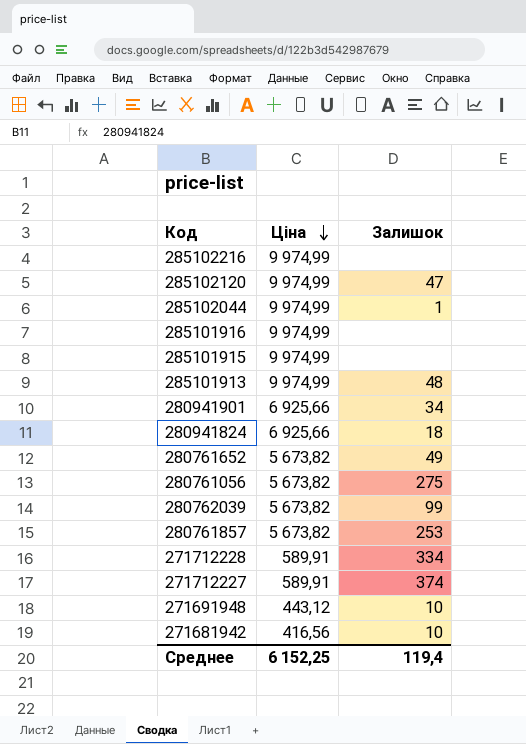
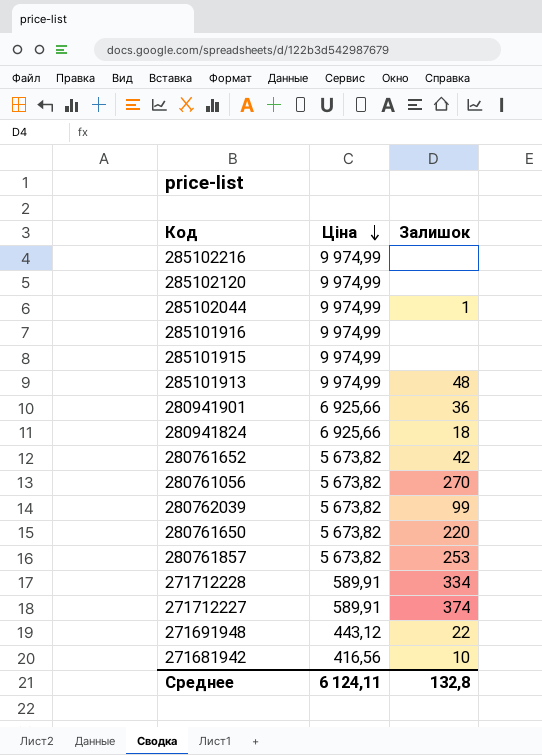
285102120 | Залишок: 47 -> none
280941901 | Залишок: 34 -> 36
280761652 | Залишок: 49 -> 42
280761056 | Залишок: 275 -> 270
row 280761650: none -> 5 673,82 | 220
271691948 | Залишок: 10 -> 22
Среднее | Ціна: 6 152,25 -> 6 124,11
Среднее | Залишок: 119,4 -> 132,8

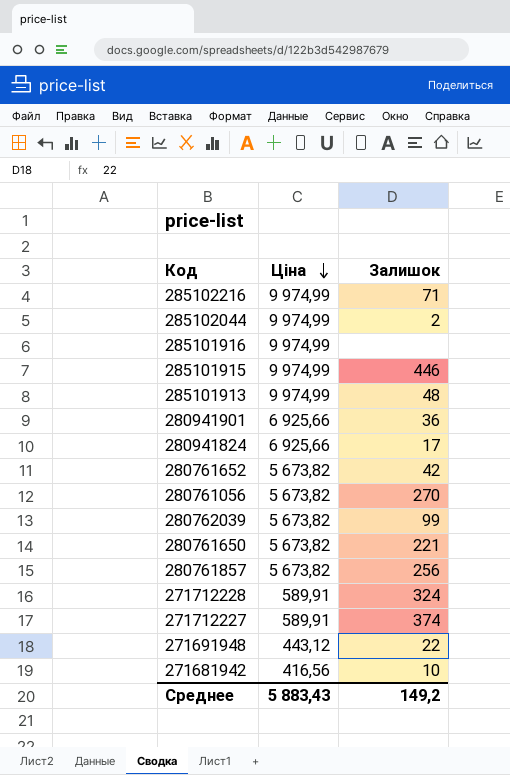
row 285102120: 9 974,99 | none -> none
285102216 | Залишок: none -> 71
285102044 | Залишок: 1 -> 2
285101915 | Залишок: none -> 446
280941824 | Залишок: 18 -> 17
280761650 | Залишок: 220 -> 221
280761857 | Залишок: 253 -> 256
271712228 | Залишок: 334 -> 324
Среднее | Ціна: 6 124,11 -> 5 883,43
Среднее | Залишок: 132,8 -> 149,2

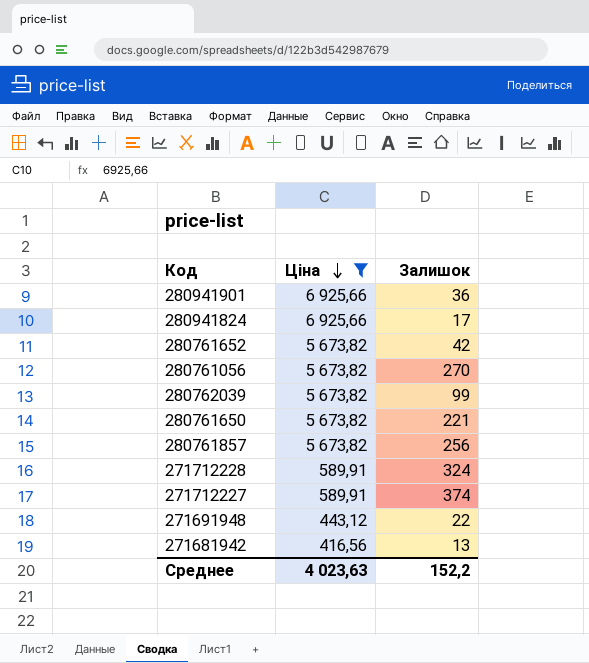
filter: none -> Ціна != 9 974,99
271681942 | Залишок: 10 -> 13
Среднее | Ціна: 5 883,43 -> 4 023,63
Среднее | Залишок: 149,2 -> 152,2

